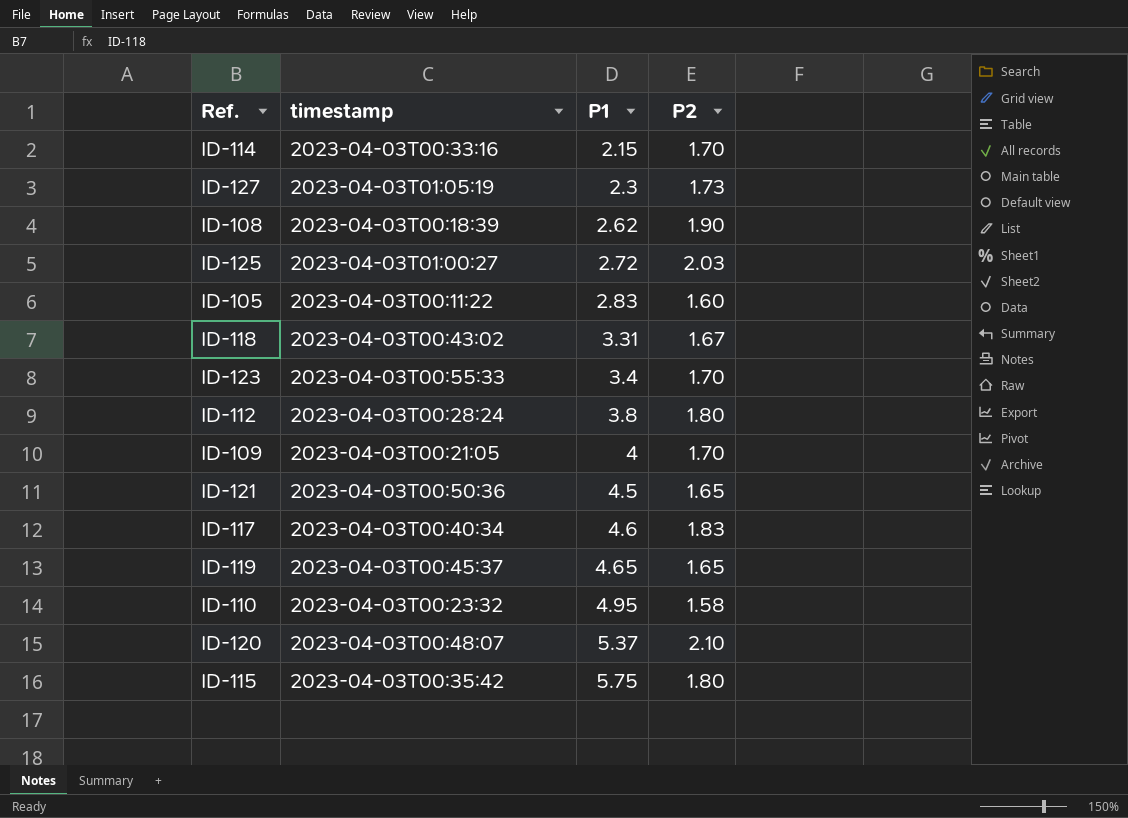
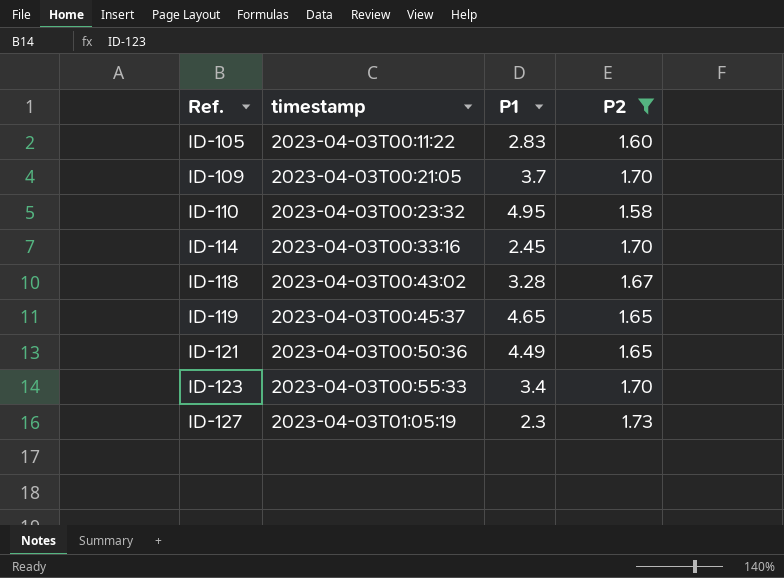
filter: none -> P2 <= 1.73
row order: P1 ascending -> Ref. ascending
ID-109 | P1: 4 -> 3.7
ID-114 | P1: 2.15 -> 2.45
ID-118 | P1: 3.31 -> 3.28
ID-121 | P1: 4.5 -> 4.49

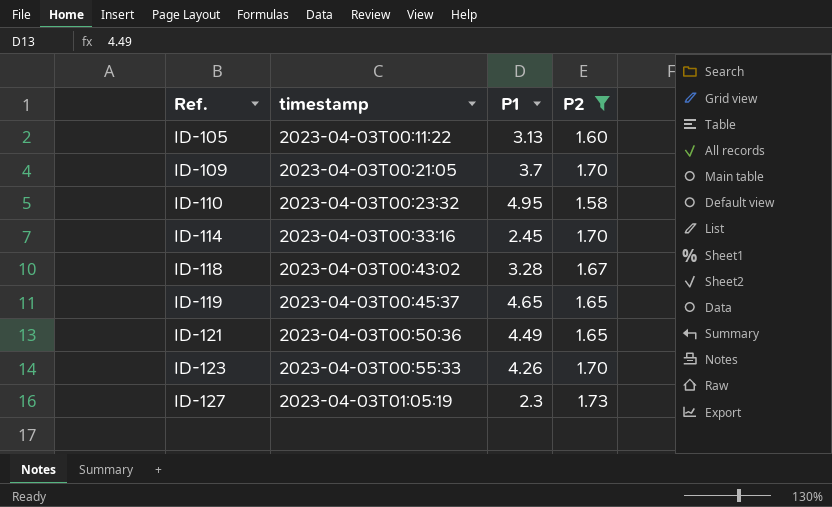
ID-105 | P1: 2.83 -> 3.13
ID-123 | P1: 3.4 -> 4.26

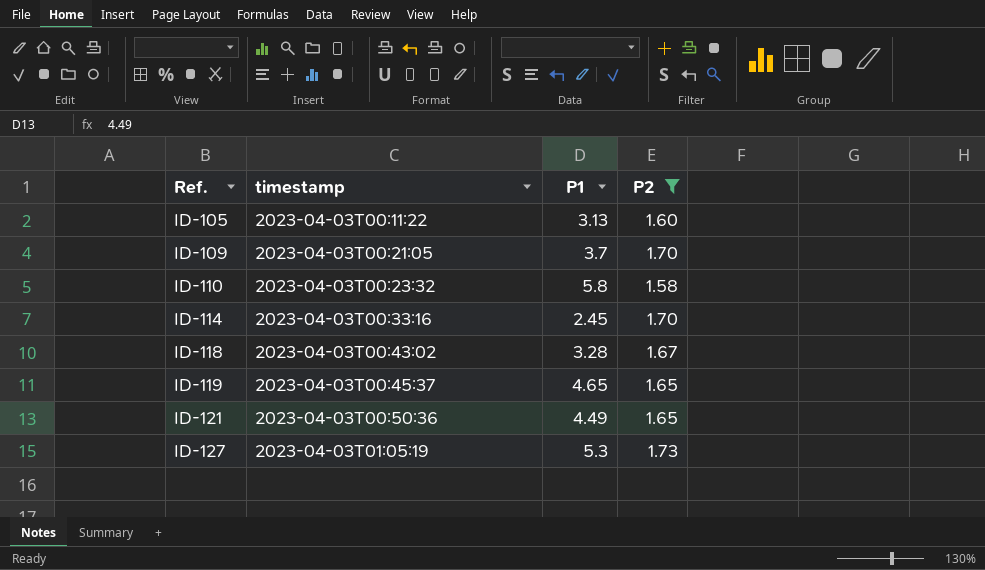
row ID-123: 2023-04-03T00:55:33 | 4.26 | 1.70 -> none
ID-110 | P1: 4.95 -> 5.8
ID-127 | P1: 2.3 -> 5.3

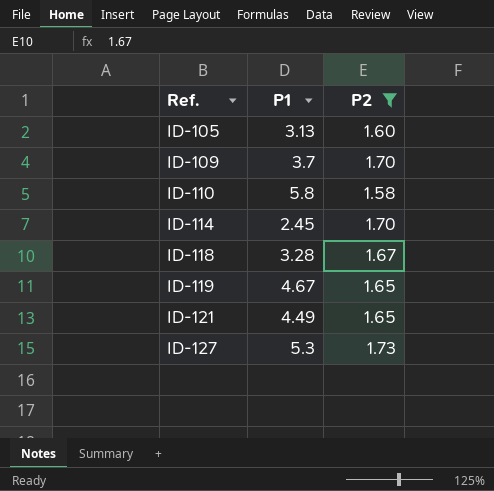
column timestamp | position: 2 -> none
ID-119 | P1: 4.65 -> 4.67

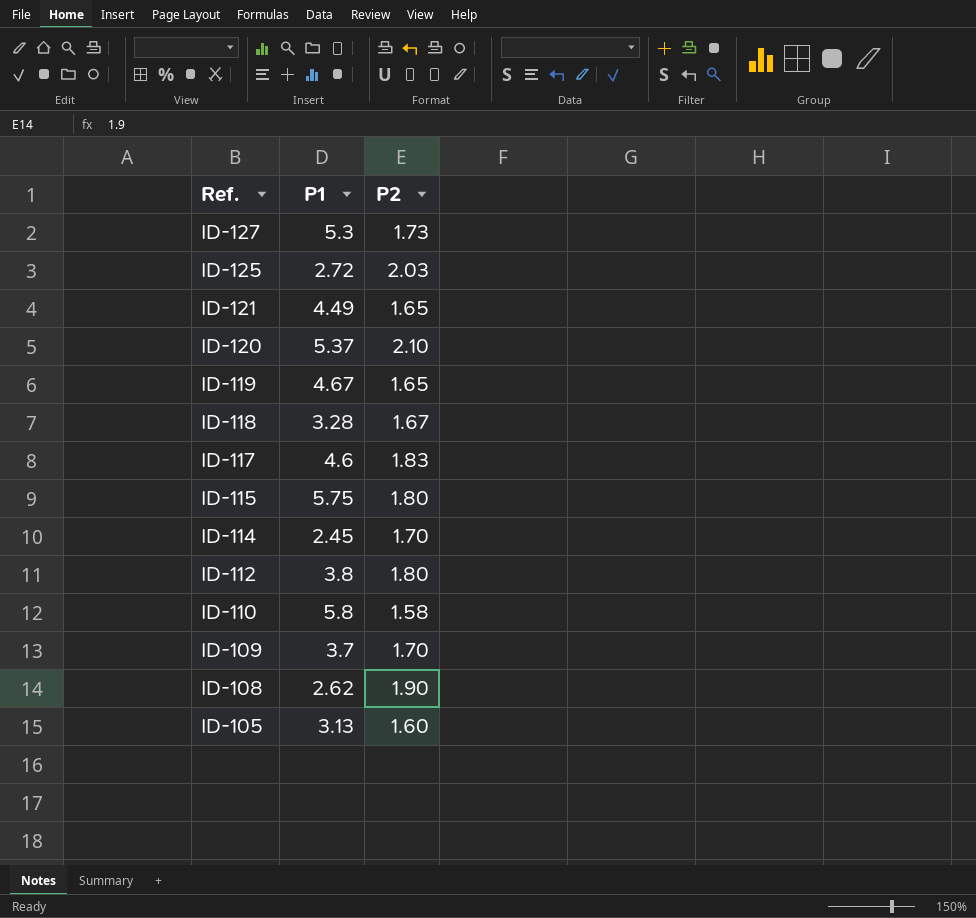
filter: P2 <= 1.73 -> none
row order: Ref. ascending -> Ref. descending

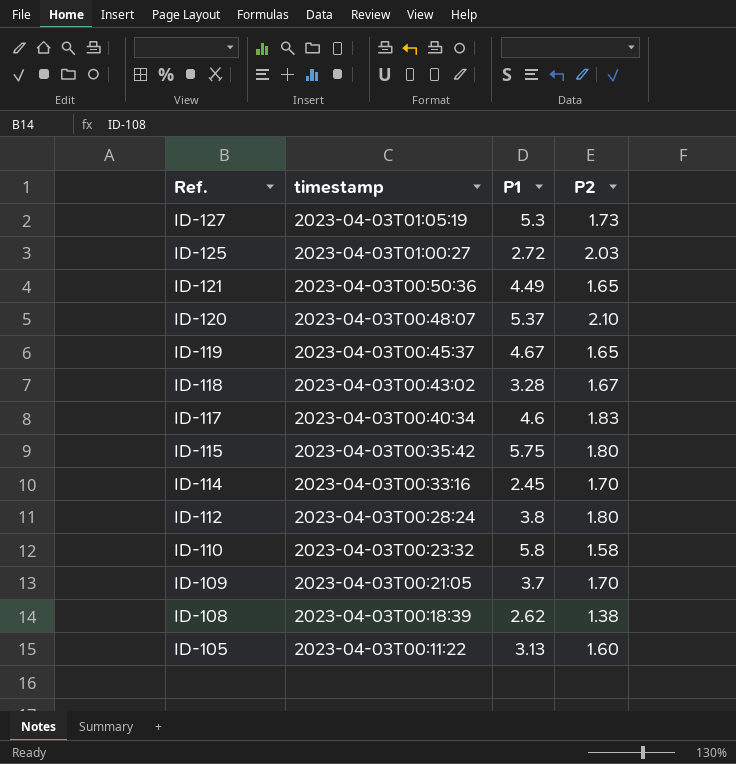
column timestamp | position: none -> 2
ID-108 | P2: 1.90 -> 1.38

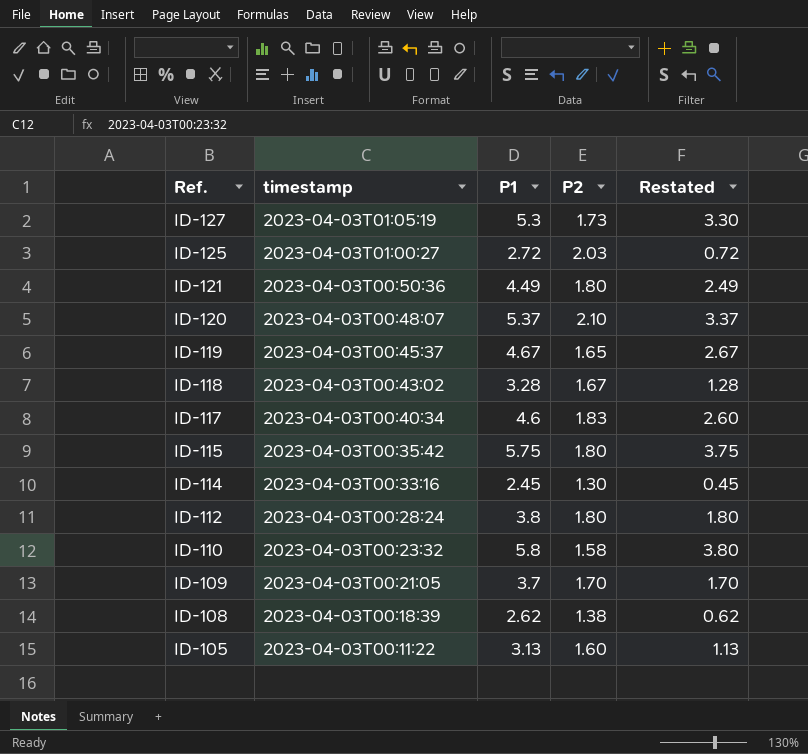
column Restated | formula: none -> [P1] - 2
ID-121 | P2: 1.65 -> 1.80
ID-114 | P2: 1.70 -> 1.30

